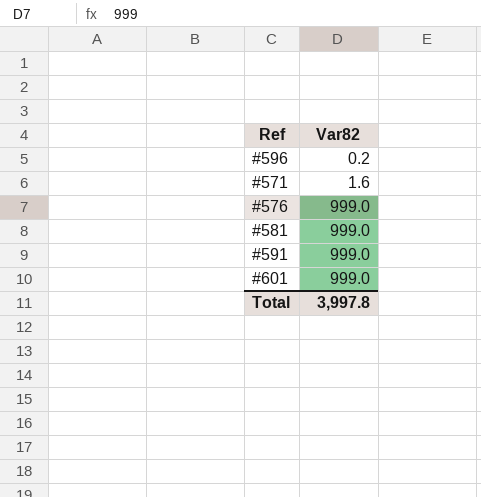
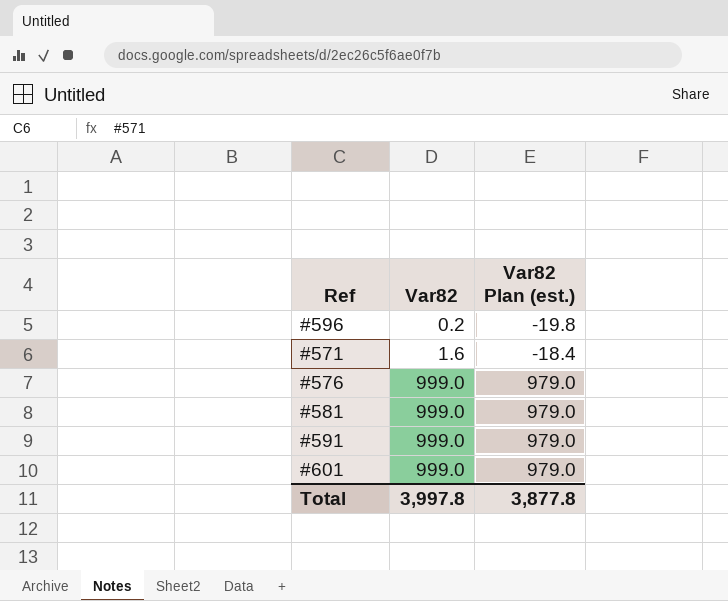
column Var82 Plan (est.) | formula: none -> [Var82] - 20

